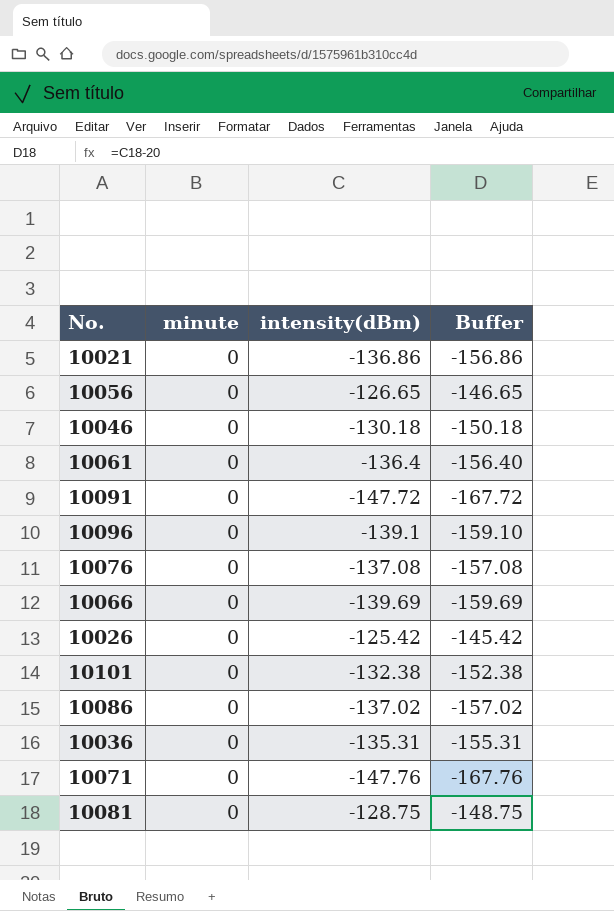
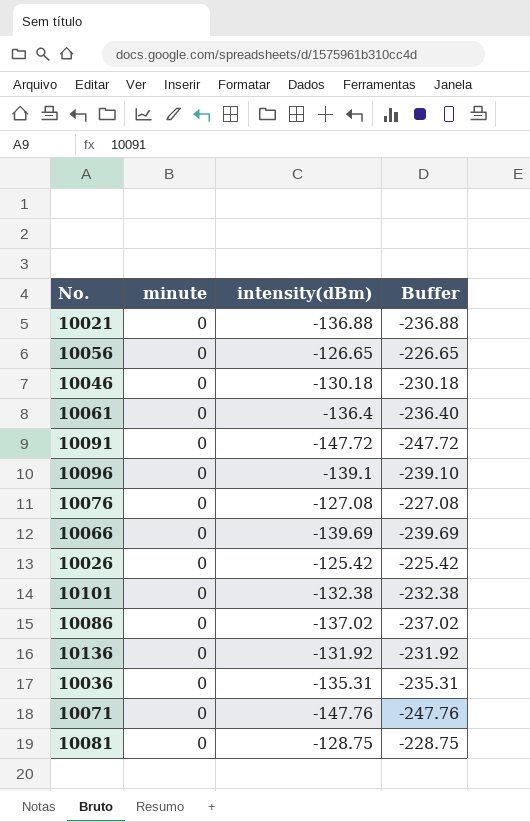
column Buffer | formula: [intensity(dBm)] - 20 -> [intensity(dBm)] - 100
10021 | intensity(dBm): -136.86 -> -136.88
10076 | intensity(dBm): -137.08 -> -127.08
row 10136: none -> 0 | -131.92 | -231.92

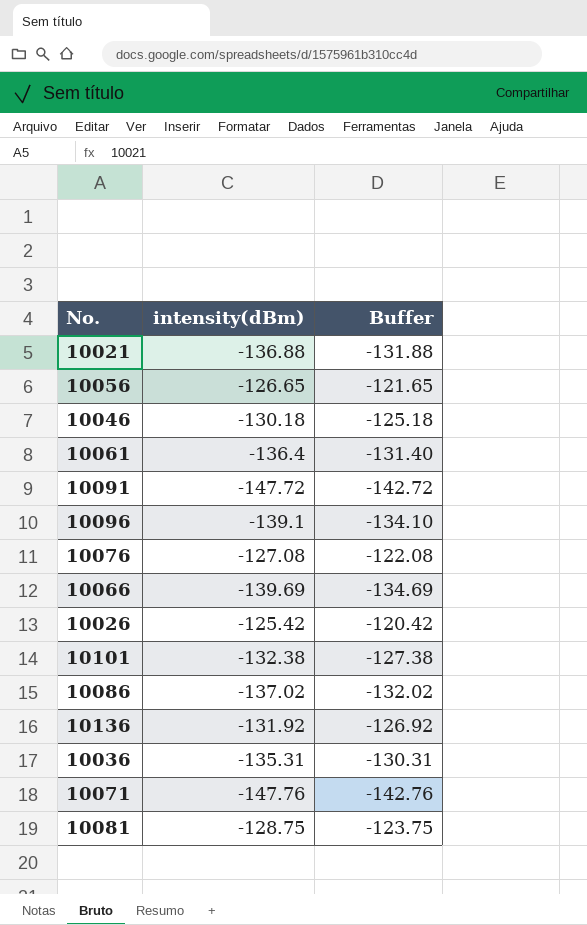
column minute | position: 2 -> none
column Buffer | formula: [intensity(dBm)] - 100 -> [intensity(dBm)] + 5

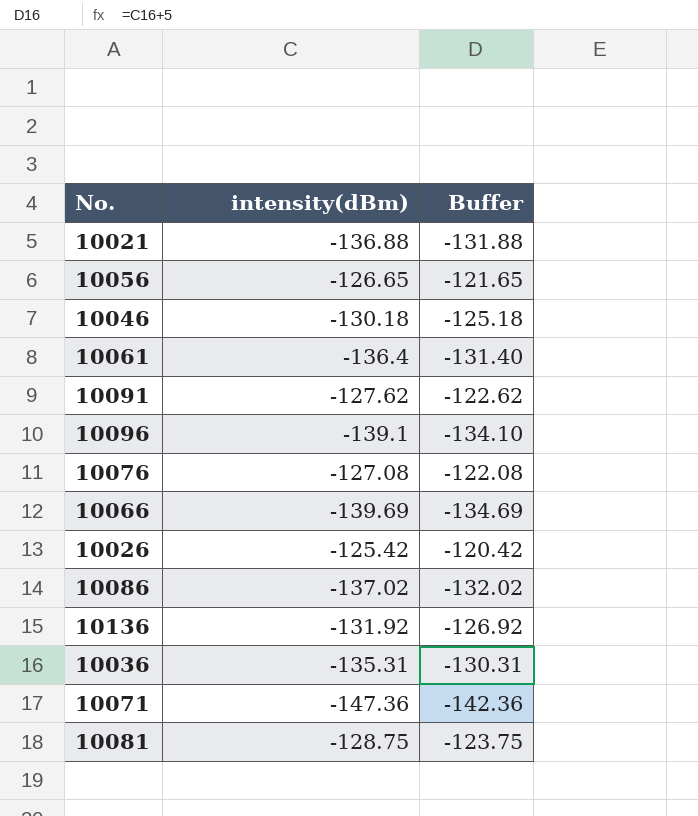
row 10101: -132.38 | -127.38 -> none
10091 | intensity(dBm): -147.72 -> -127.62
10091 | Buffer: -142.72 -> -122.62
10071 | intensity(dBm): -147.76 -> -147.36
10071 | Buffer: -142.76 -> -142.36

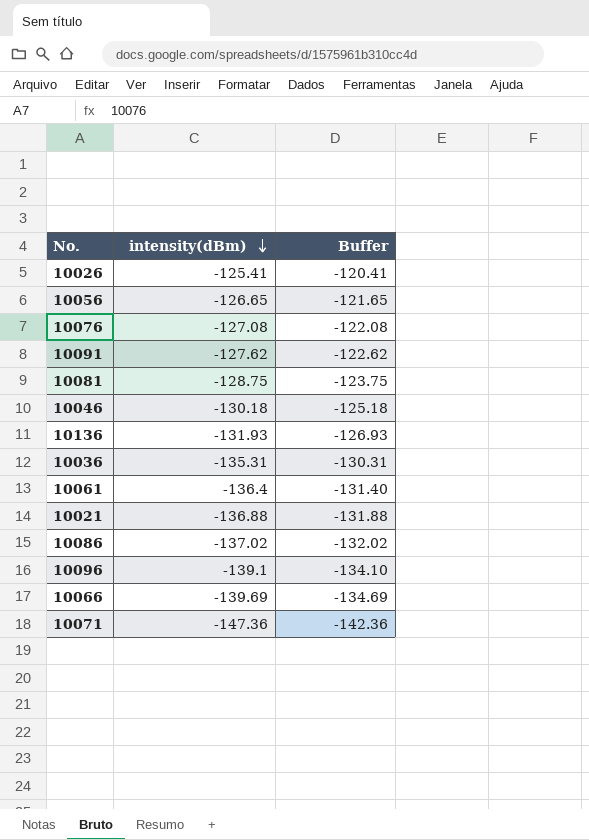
row order: none -> intensity(dBm) descending
10026 | intensity(dBm): -125.42 -> -125.41
10026 | Buffer: -120.42 -> -120.41
10136 | intensity(dBm): -131.92 -> -131.93
10136 | Buffer: -126.92 -> -126.93

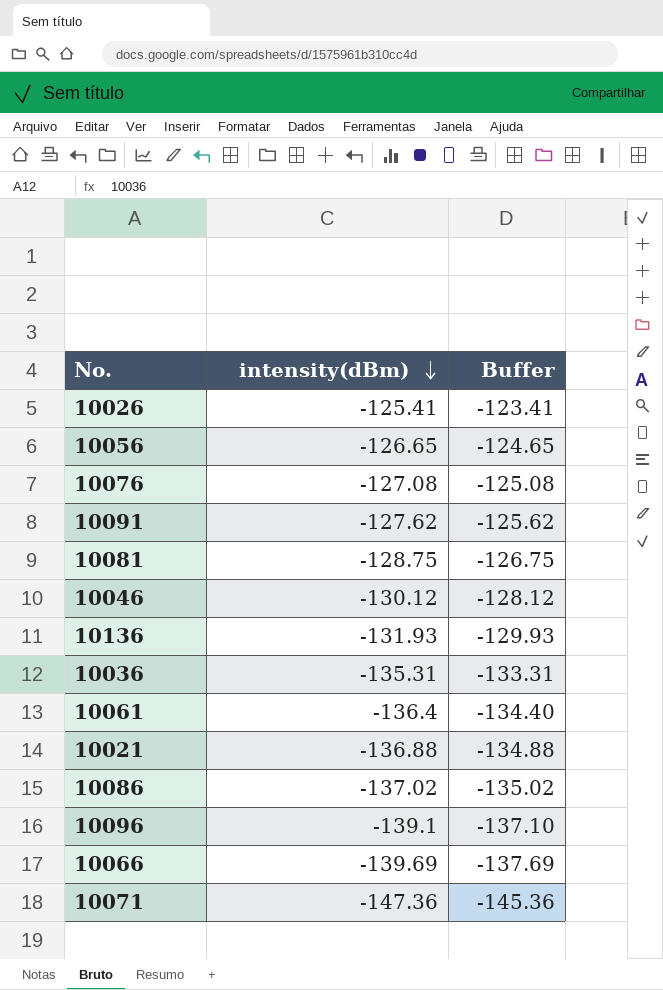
column Buffer | formula: [intensity(dBm)] + 5 -> [intensity(dBm)] + 2
10046 | intensity(dBm): -130.18 -> -130.12

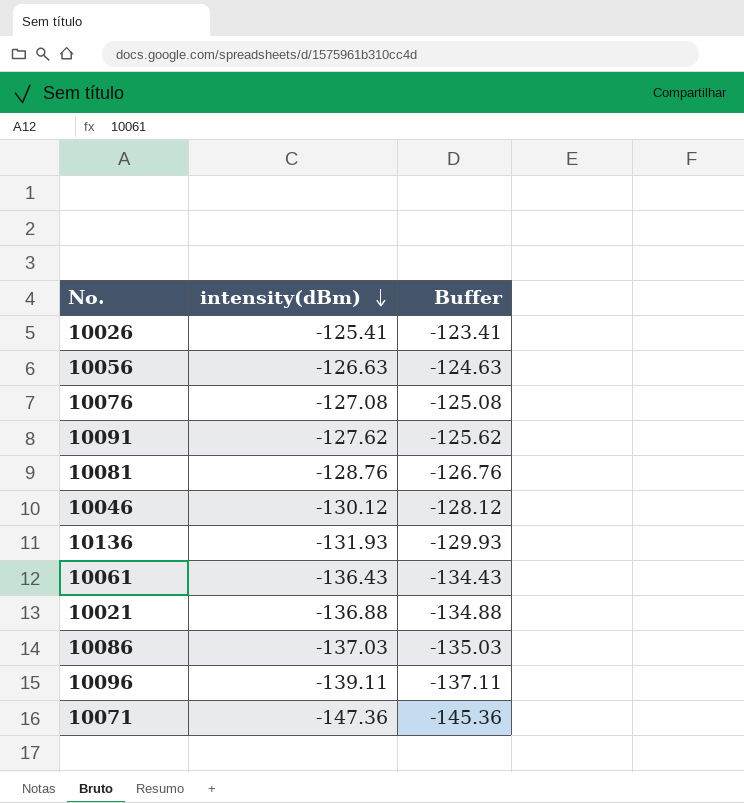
row 10036: -135.31 | -133.31 -> none
row 10066: -139.69 | -137.69 -> none
10056 | intensity(dBm): -126.65 -> -126.63
10056 | Buffer: -124.65 -> -124.63
10081 | intensity(dBm): -128.75 -> -128.76
10081 | Buffer: -126.75 -> -126.76
10061 | intensity(dBm): -136.4 -> -136.43
10061 | Buffer: -134.40 -> -134.43
10086 | intensity(dBm): -137.02 -> -137.03
10086 | Buffer: -135.02 -> -135.03
10096 | intensity(dBm): -139.1 -> -139.11
10096 | Buffer: -137.10 -> -137.11

